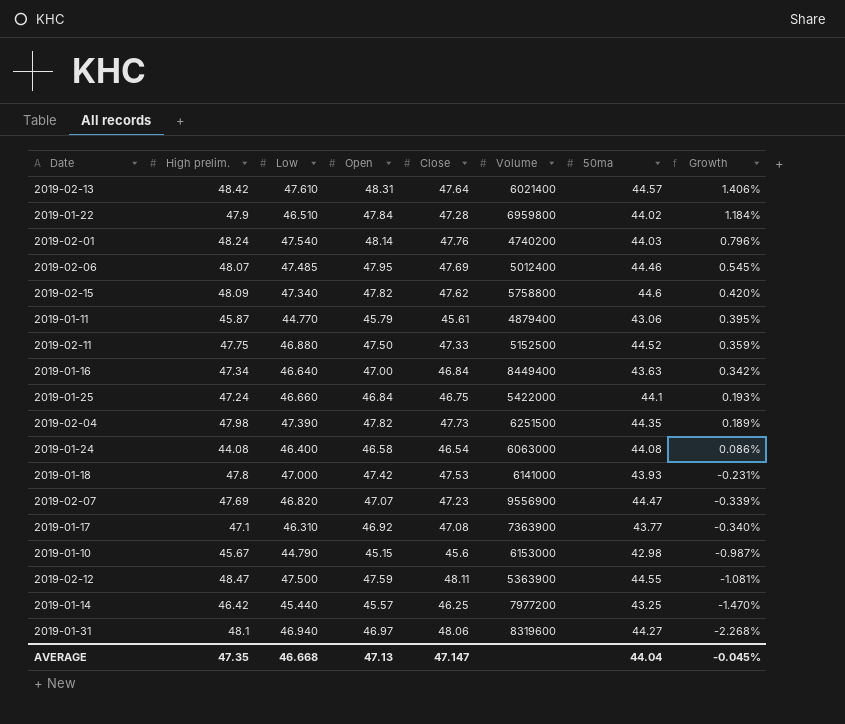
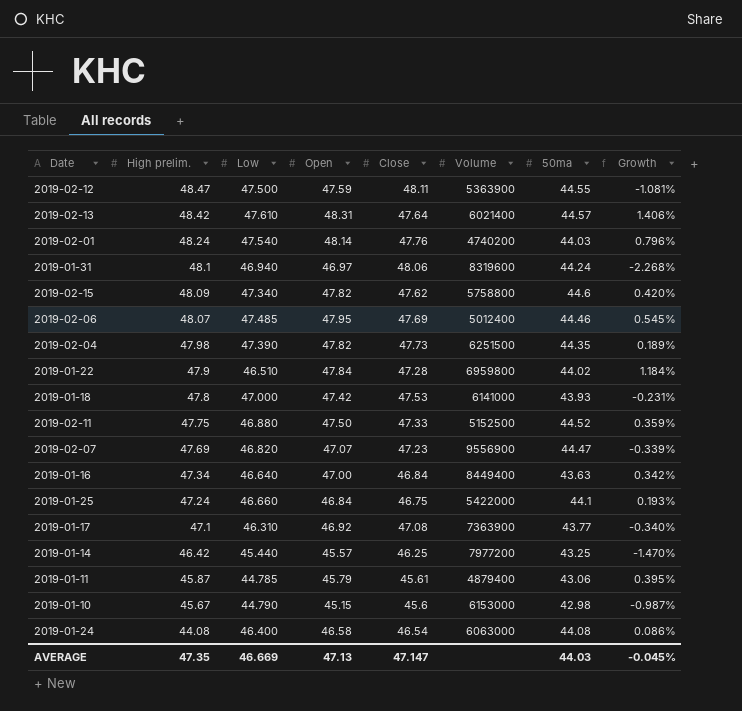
row order: Growth descending -> High prelim. descending
2019-01-31 | 50ma: 44.27 -> 44.24
2019-01-11 | Low: 44.770 -> 44.785
AVERAGE | Low: 46.668 -> 46.669
AVERAGE | 50ma: 44.04 -> 44.03

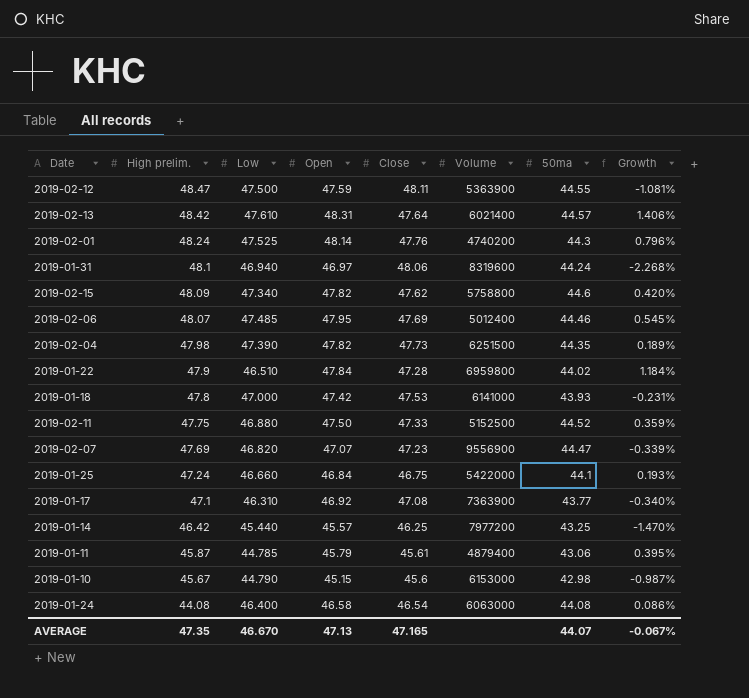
row 2019-01-16: 47.34 | 46.640 | 47.00 | 46.84 | 8449400 | 43.63 | 0.342% -> none
2019-02-01 | Low: 47.540 -> 47.525
2019-02-01 | 50ma: 44.03 -> 44.3
AVERAGE | Low: 46.669 -> 46.670
AVERAGE | Close: 47.147 -> 47.165
AVERAGE | 50ma: 44.03 -> 44.07
AVERAGE | Growth: -0.045% -> -0.067%

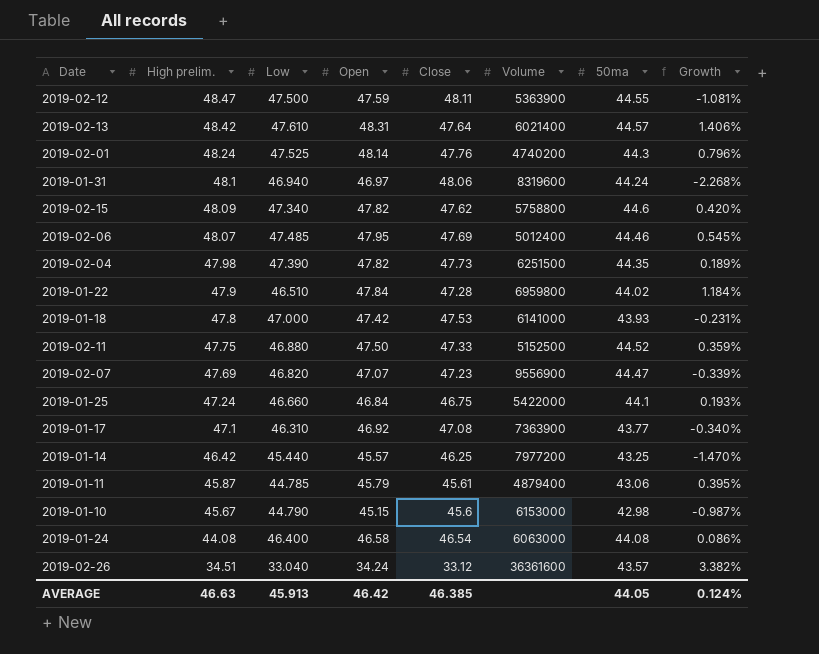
row 2019-02-26: none -> 34.51 | 33.040 | 34.24 | 33.12 | 36361600 | 43.57 | 3.382%
AVERAGE | High prelim.: 47.35 -> 46.63
AVERAGE | Low: 46.670 -> 45.913
AVERAGE | Open: 47.13 -> 46.42
AVERAGE | Close: 47.165 -> 46.385
AVERAGE | 50ma: 44.07 -> 44.05
AVERAGE | Growth: -0.067% -> 0.124%

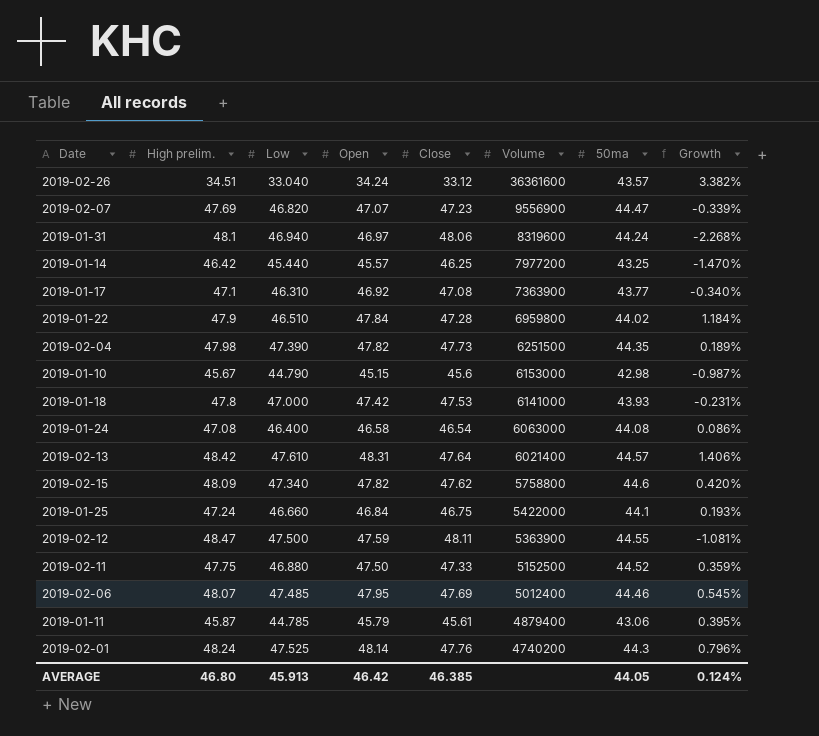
row order: High prelim. descending -> Volume descending
2019-01-24 | High prelim.: 44.08 -> 47.08
AVERAGE | High prelim.: 46.63 -> 46.80

